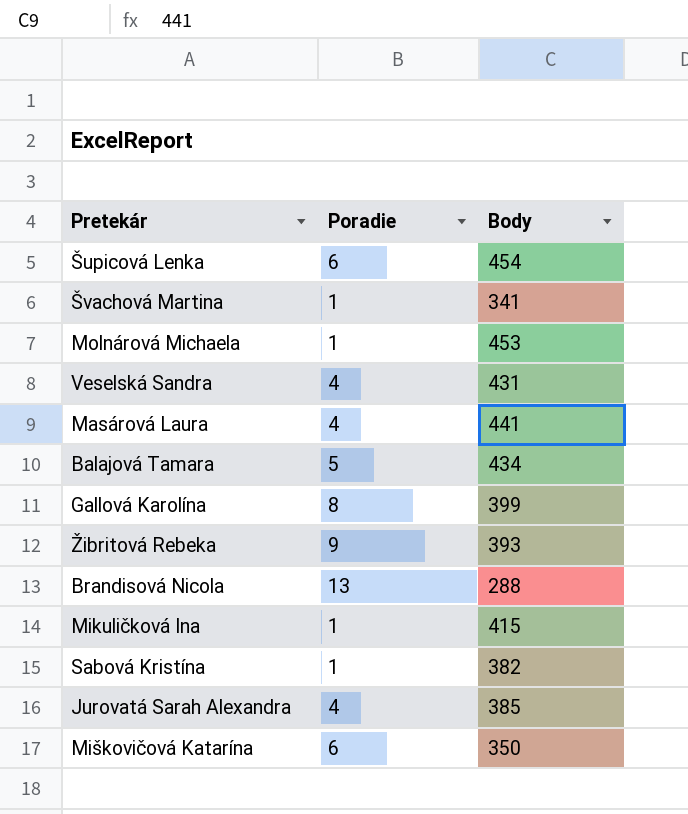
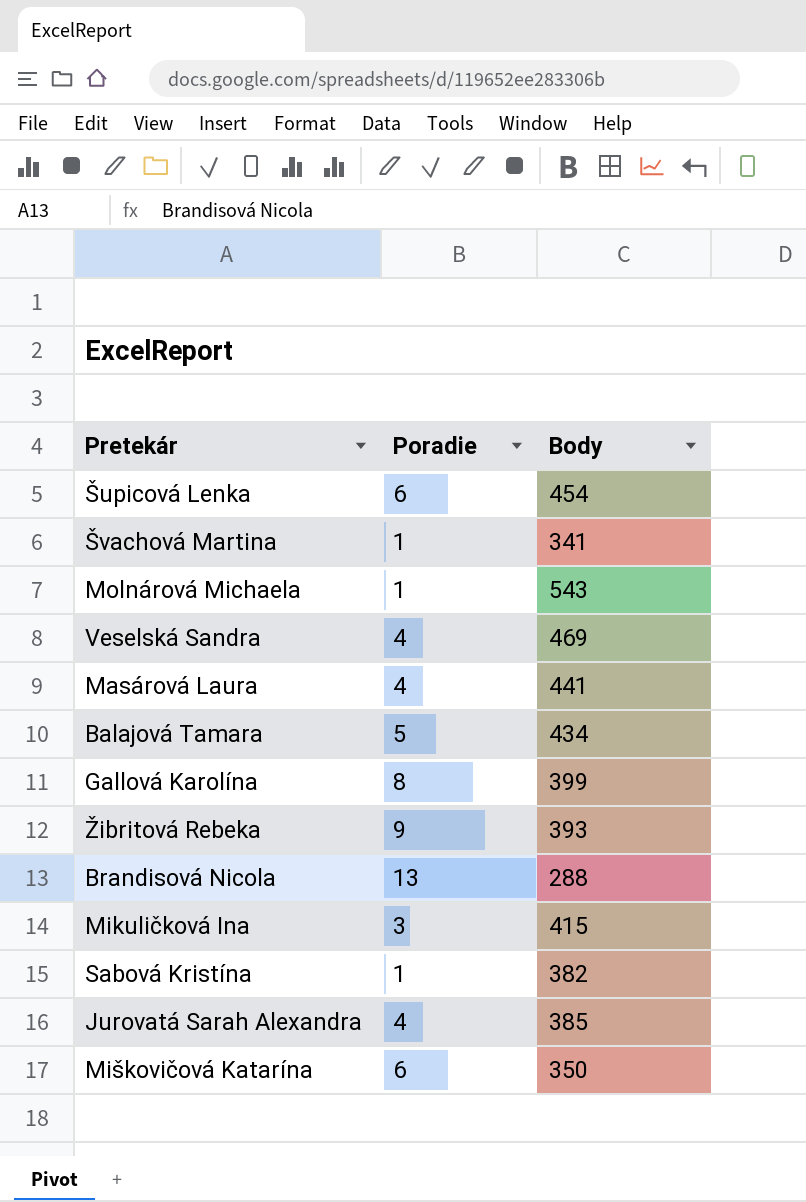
Molnárová Michaela | Body: 453 -> 543
Veselská Sandra | Body: 431 -> 469
Mikuličková Ina | Poradie: 1 -> 3

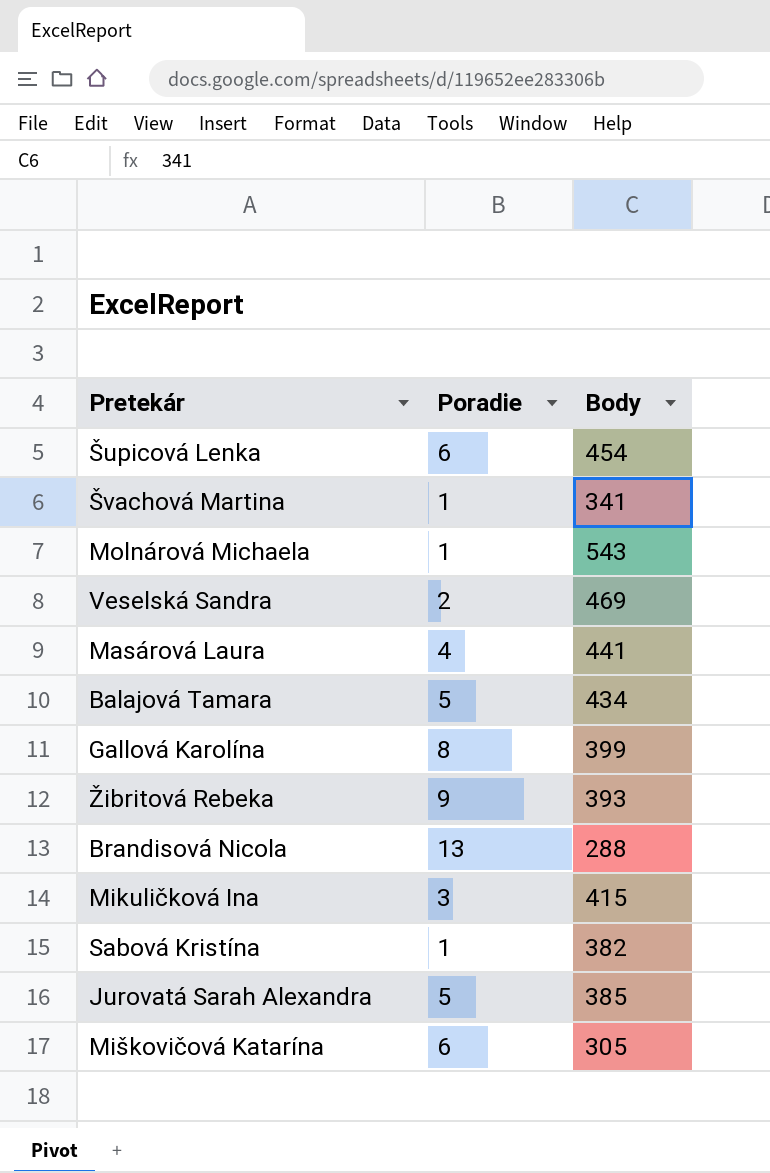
Veselská Sandra | Poradie: 4 -> 2
Jurovatá Sarah Alexandra | Poradie: 4 -> 5
Miškovičová Katarína | Body: 350 -> 305

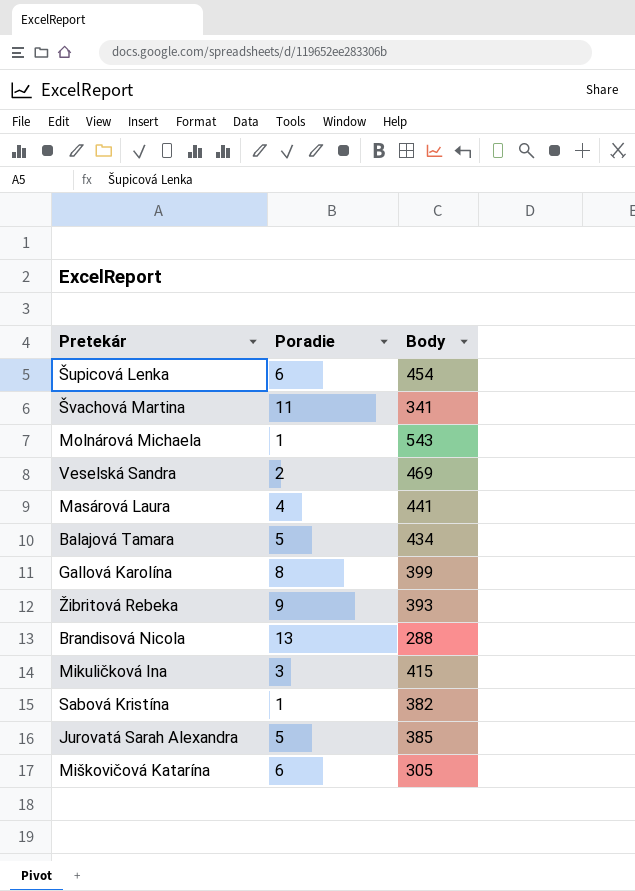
Švachová Martina | Poradie: 1 -> 11

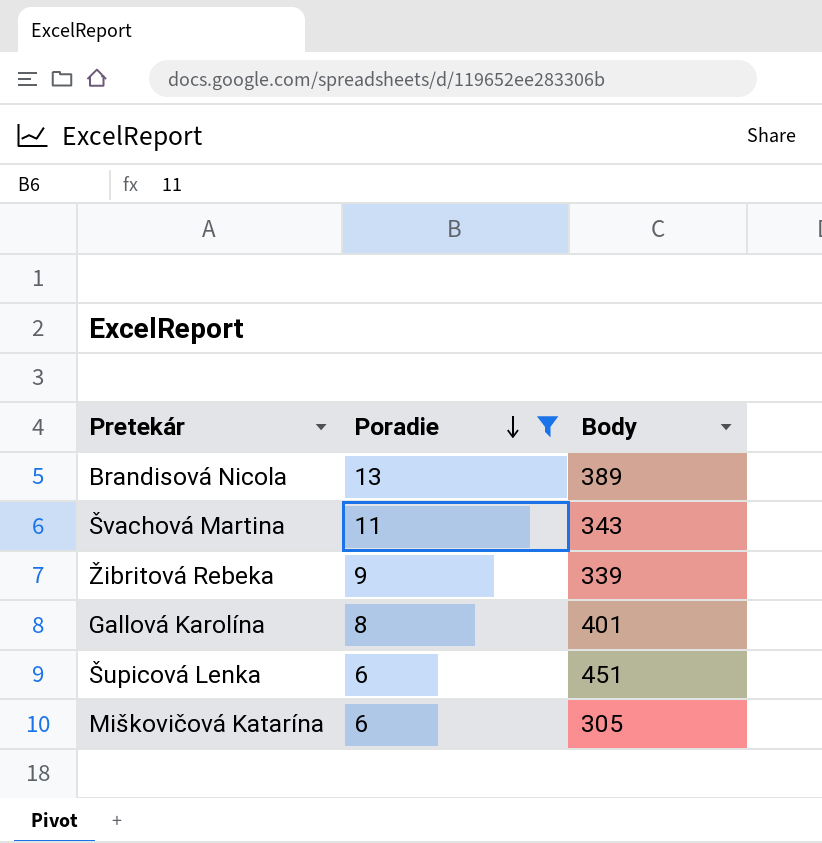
filter: none -> Poradie >= 6
row order: none -> Poradie descending
Brandisová Nicola | Body: 288 -> 389
Švachová Martina | Body: 341 -> 343
Žibritová Rebeka | Body: 393 -> 339
Gallová Karolína | Body: 399 -> 401
Šupicová Lenka | Body: 454 -> 451

